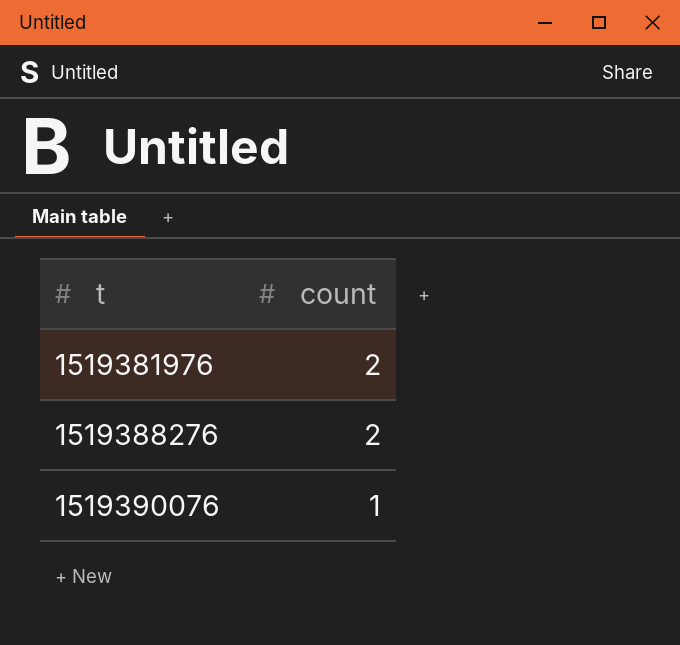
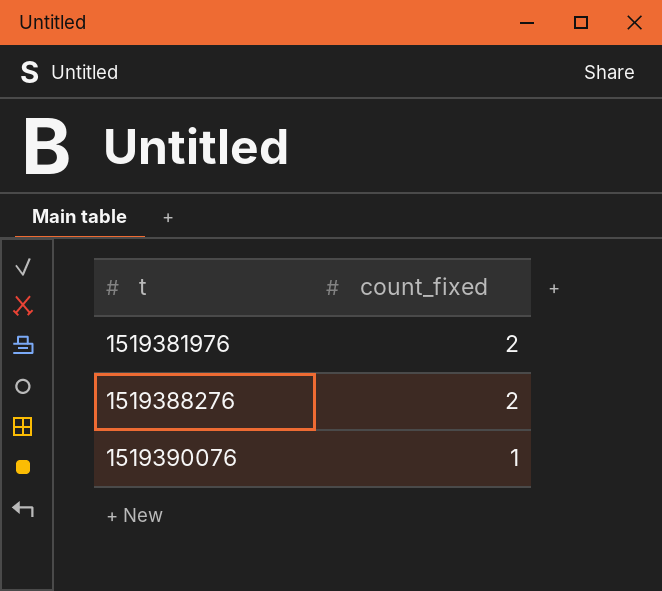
column name: count -> count_fixed

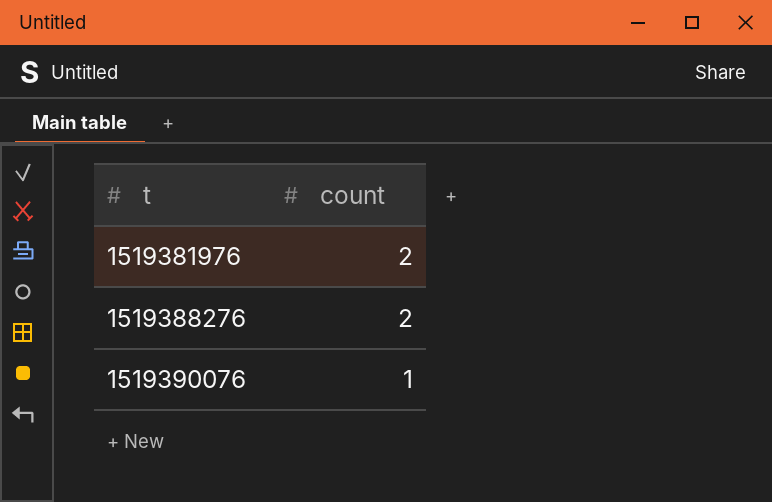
column name: count_fixed -> count

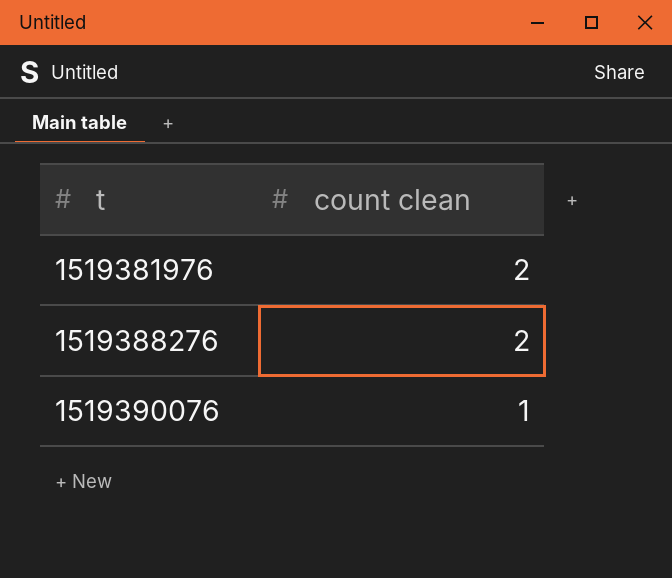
column name: count -> count clean

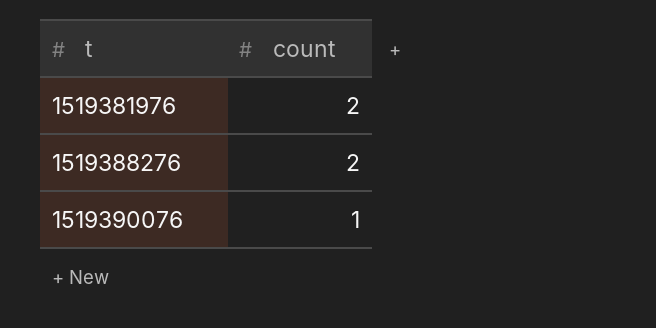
column name: count clean -> count

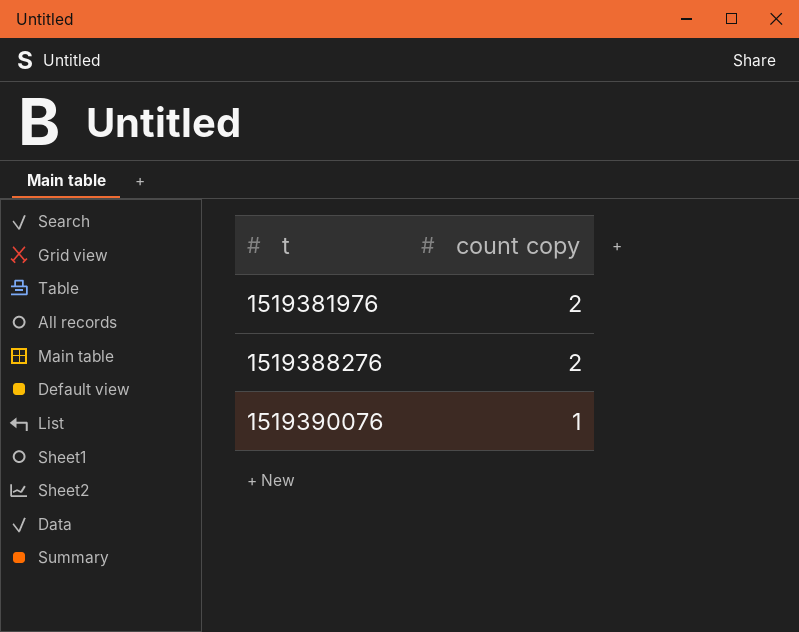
column name: count -> count copy

